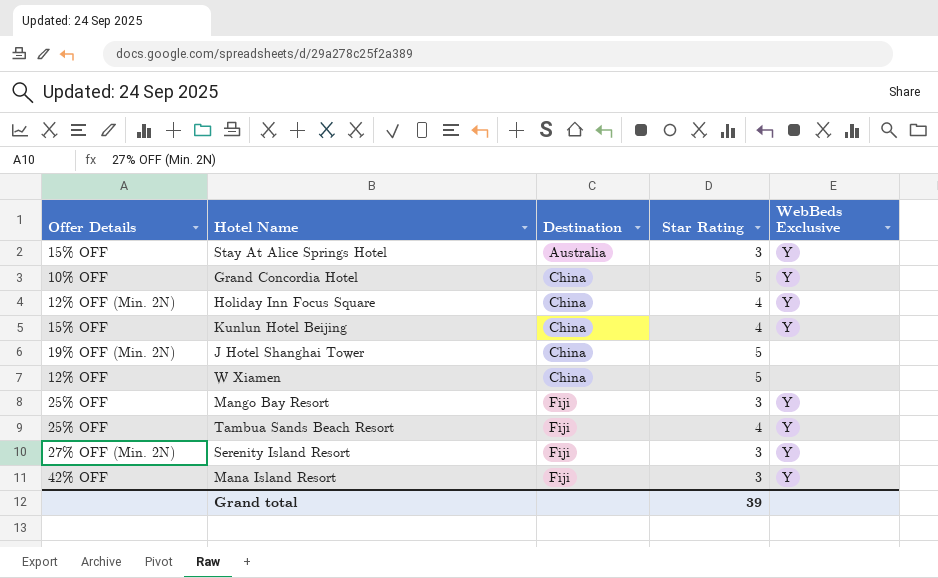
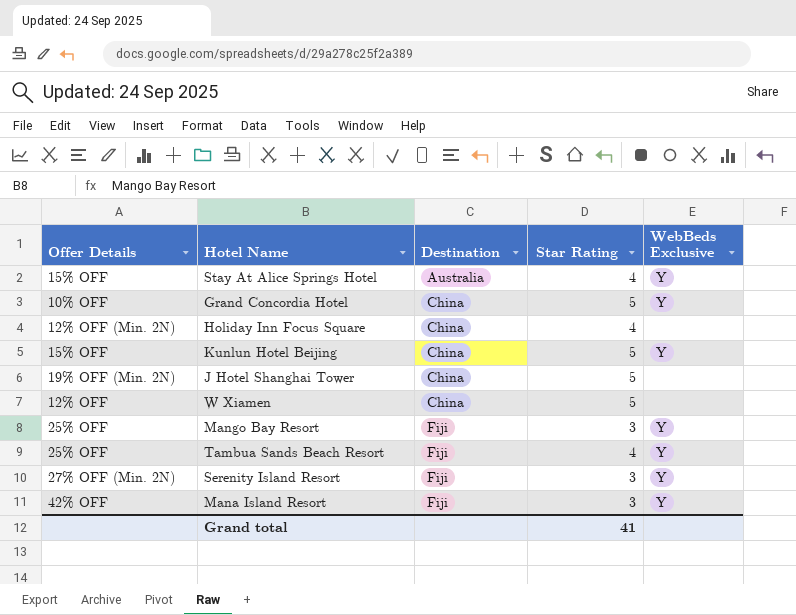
Stay At Alice Springs Hotel | Star Rating: 3 -> 4
Holiday Inn Focus Square | WebBeds Exclusive: Y -> none
Kunlun Hotel Beijing | Star Rating: 4 -> 5
Grand total | Star Rating: 39 -> 41

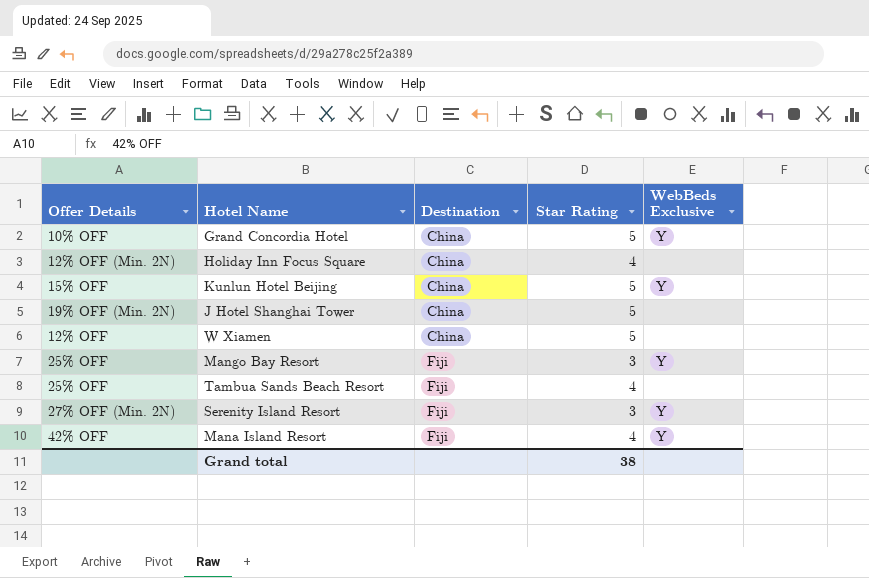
row Stay At Alice Springs Hotel: 15% OFF | Australia | 4 | Y -> none
Tambua Sands Beach Resort | WebBeds Exclusive: Y -> none
Mana Island Resort | Star Rating: 3 -> 4
Grand total | Star Rating: 41 -> 38

